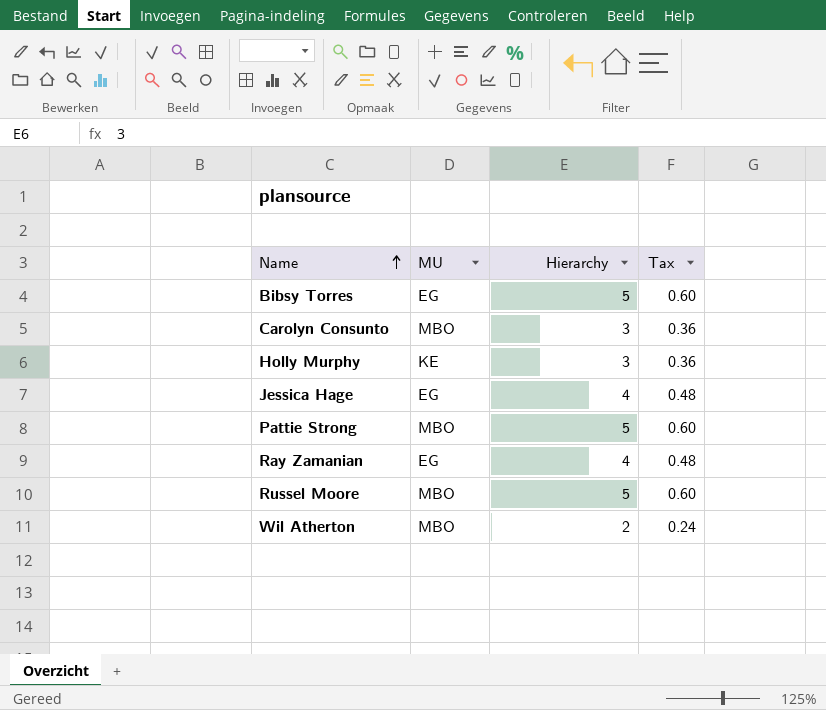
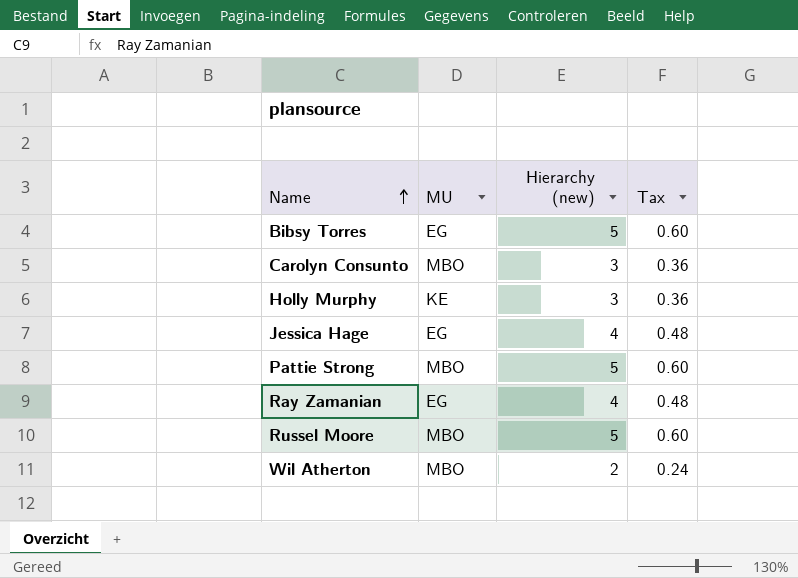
column name: Hierarchy -> Hierarchy (new)

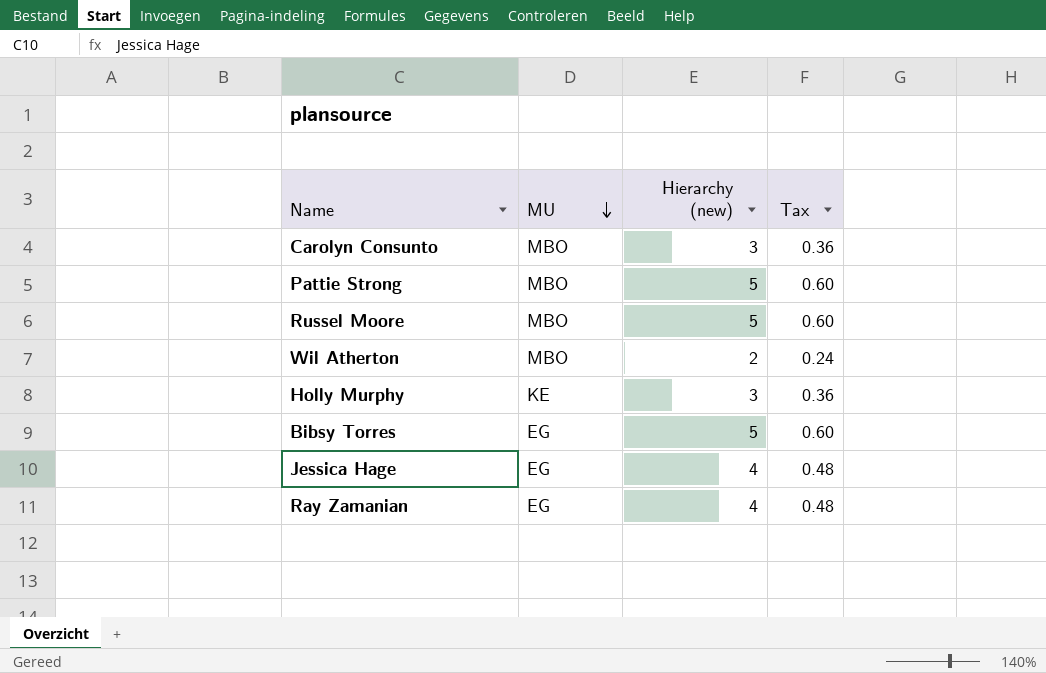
row order: Name ascending -> MU descending

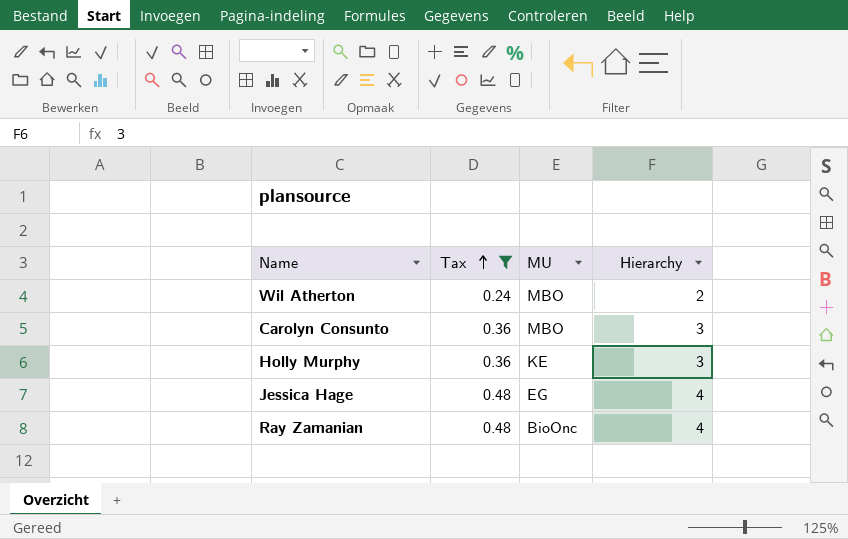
filter: none -> Tax != 0.60
row order: MU descending -> Tax ascending
column Tax | position: 4 -> 2
column name: Hierarchy (new) -> Hierarchy
Ray Zamanian | MU: EG -> BioOnc

